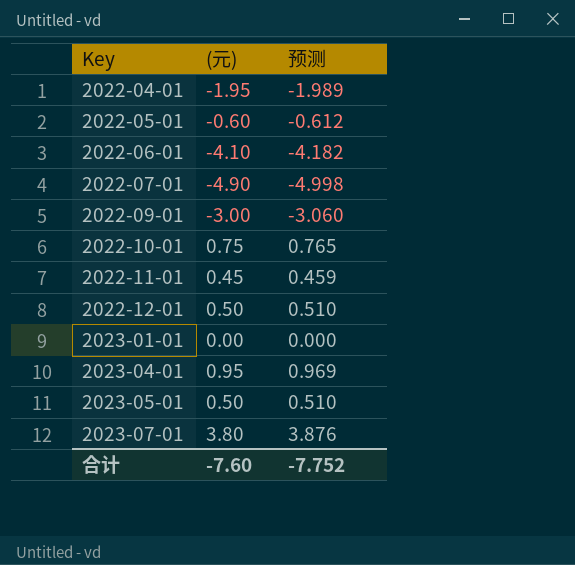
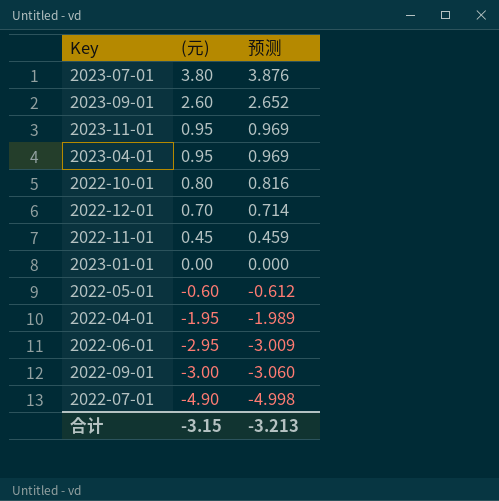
row order: Key ascending -> (元) descending
row 2023-05-01: 0.50 | 0.510 -> none
row 2023-09-01: none -> 2.60 | 2.652
row 2023-11-01: none -> 0.95 | 0.969
2022-10-01 | (元): 0.75 -> 0.80
2022-10-01 | 预测: 0.765 -> 0.816
2022-12-01 | (元): 0.50 -> 0.70
2022-12-01 | 预测: 0.510 -> 0.714
2022-06-01 | (元): -4.10 -> -2.95
2022-06-01 | 预测: -4.182 -> -3.009
合计 | (元): -7.60 -> -3.15
合计 | 预测: -7.752 -> -3.213

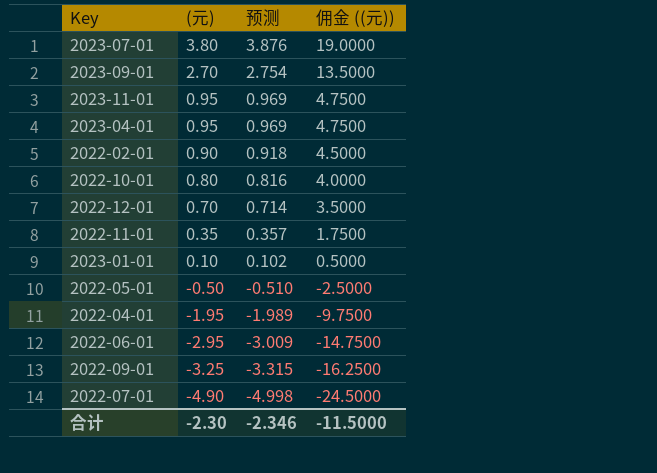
column 佣金 ((元)) | formula: none -> [(元)] * 5
2023-09-01 | (元): 2.60 -> 2.70
2023-09-01 | 预测: 2.652 -> 2.754
row 2022-02-01: none -> 0.90 | 0.918 | 4.5000
2022-11-01 | (元): 0.45 -> 0.35
2022-11-01 | 预测: 0.459 -> 0.357
2023-01-01 | (元): 0.00 -> 0.10
2023-01-01 | 预测: 0.000 -> 0.102
2022-05-01 | (元): -0.60 -> -0.50
2022-05-01 | 预测: -0.612 -> -0.510
2022-09-01 | (元): -3.00 -> -3.25
2022-09-01 | 预测: -3.060 -> -3.315
合计 | (元): -3.15 -> -2.30
合计 | 预测: -3.213 -> -2.346

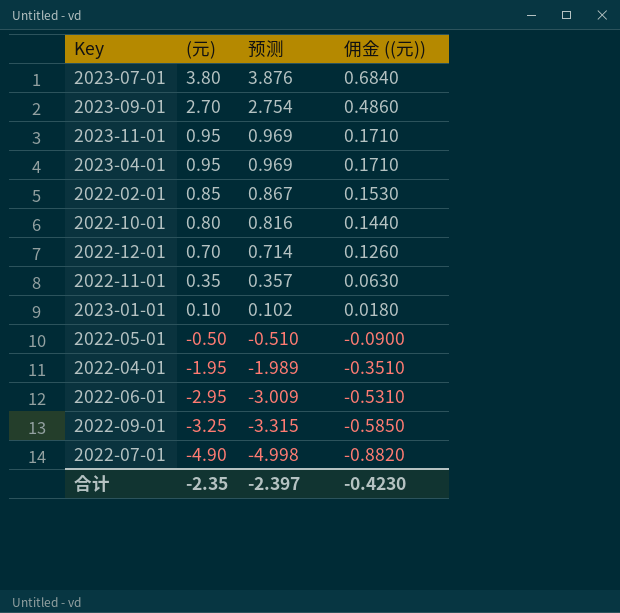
column 佣金 ((元)) | formula: [(元)] * 5 -> [(元)] * 0.18
2022-02-01 | (元): 0.90 -> 0.85
2022-02-01 | 预测: 0.918 -> 0.867
合计 | (元): -2.30 -> -2.35
合计 | 预测: -2.346 -> -2.397
合计 | 佣金 ((元)): -11.5000 -> -0.4230

